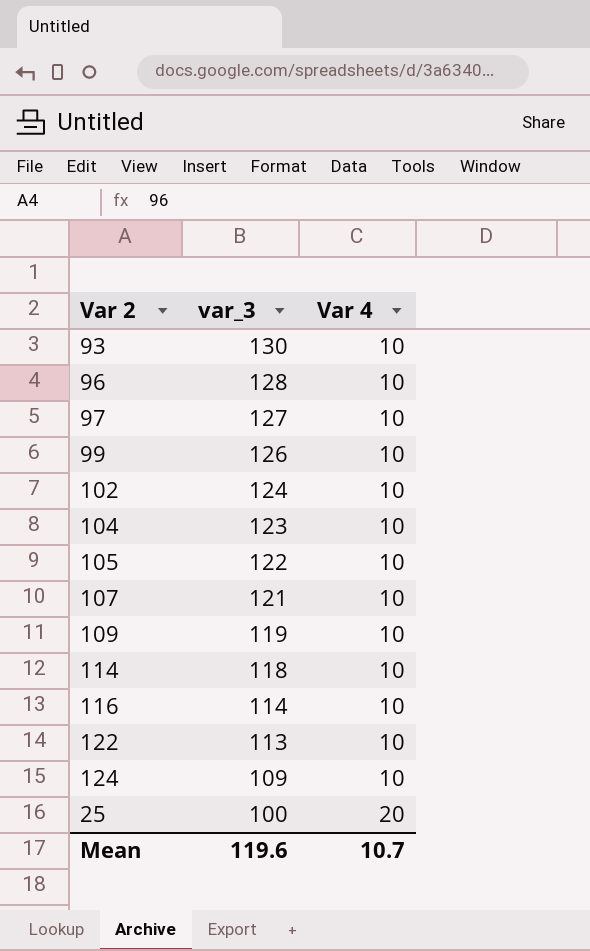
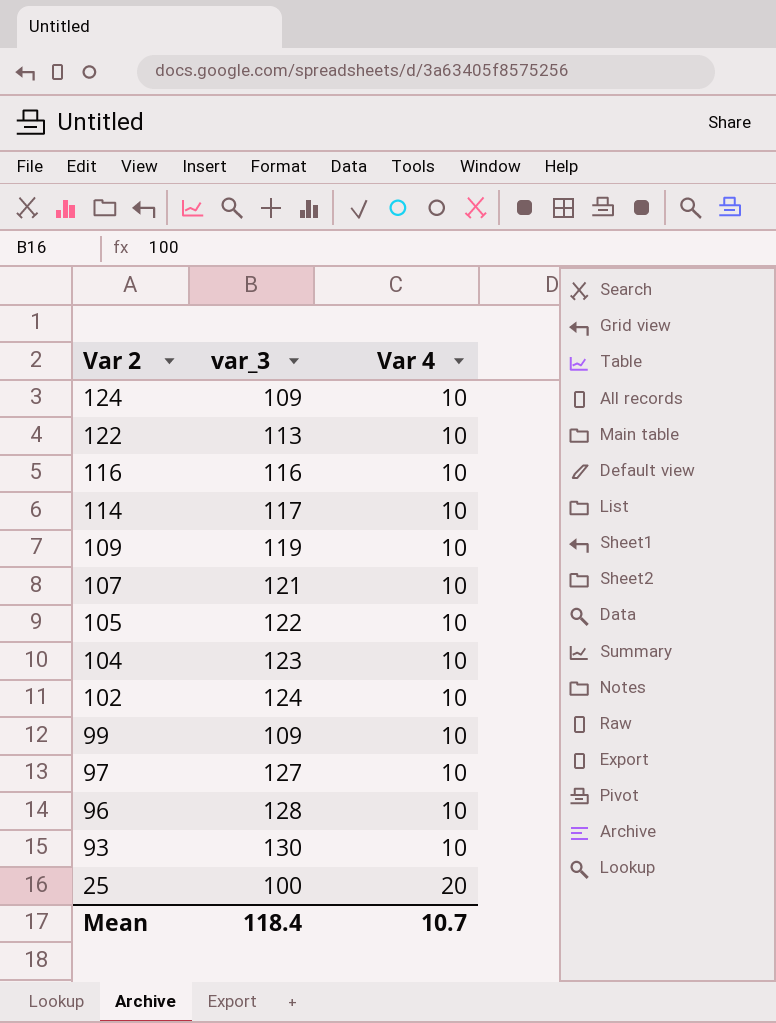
row order: var_3 descending -> Var 2 descending
116 | var_3: 114 -> 116
114 | var_3: 118 -> 117
99 | var_3: 126 -> 109
Mean | var_3: 119.6 -> 118.4

